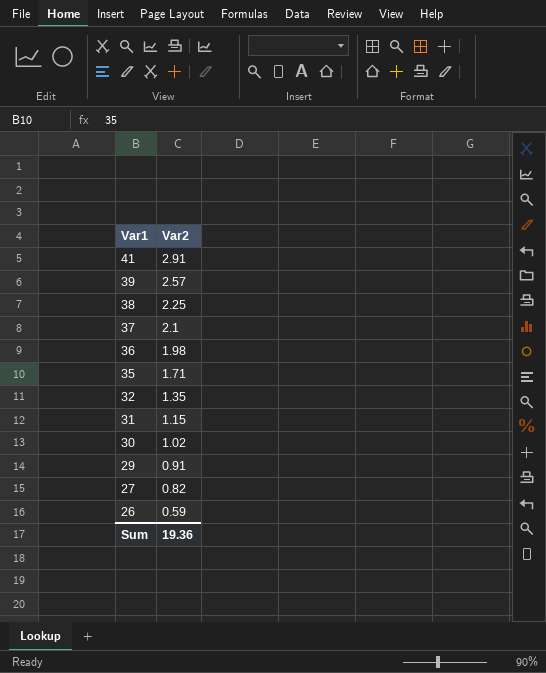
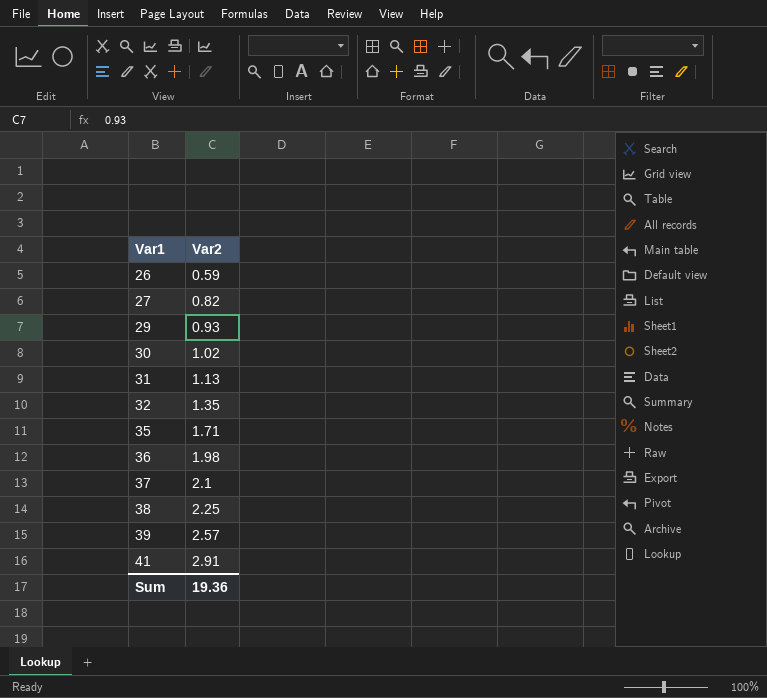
row order: Var1 descending -> Var1 ascending
29 | Var2: 0.91 -> 0.93
31 | Var2: 1.15 -> 1.13

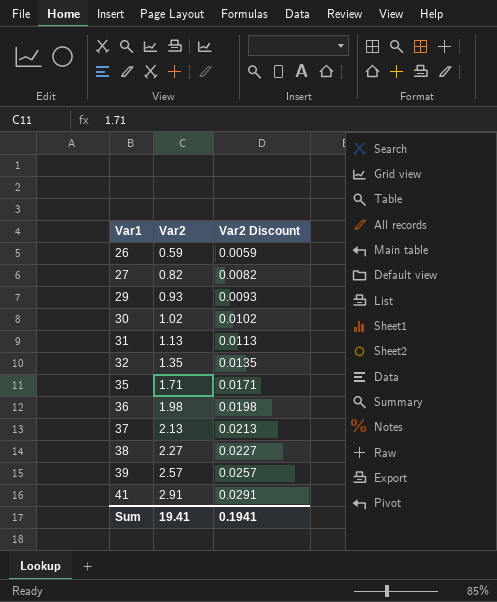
column Var2 Discount | formula: none -> [Var2] * 0.01
37 | Var2: 2.1 -> 2.13
38 | Var2: 2.25 -> 2.27
Sum | Var2: 19.36 -> 19.41

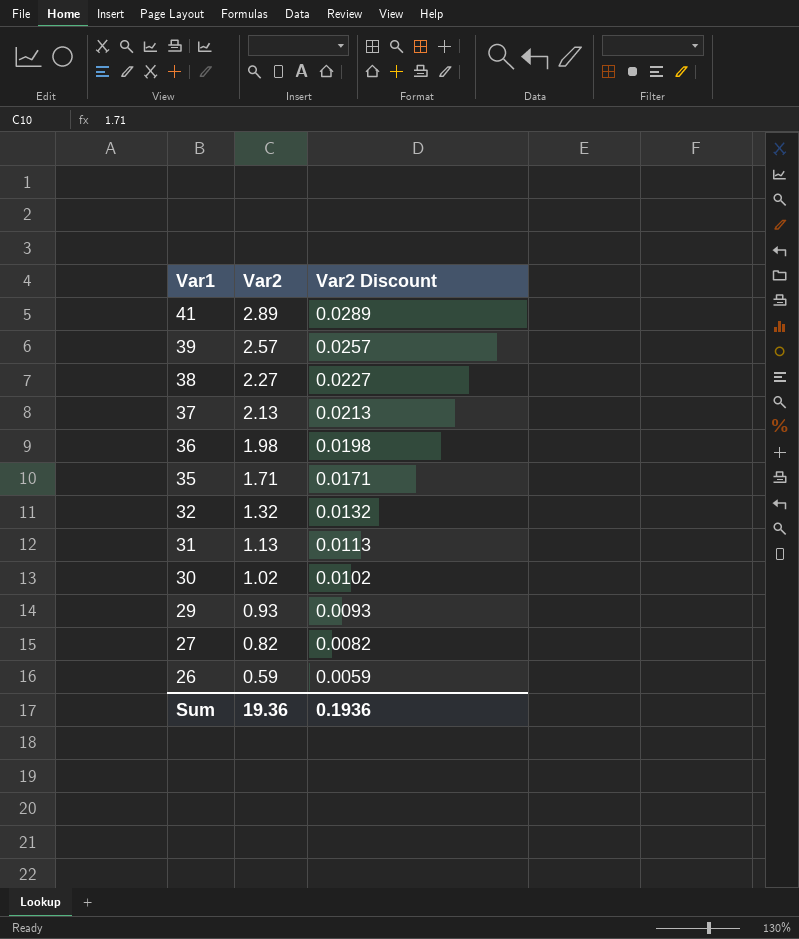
row order: Var1 ascending -> Var1 descending
41 | Var2: 2.91 -> 2.89
41 | Var2 Discount: 0.0291 -> 0.0289
32 | Var2: 1.35 -> 1.32
32 | Var2 Discount: 0.0135 -> 0.0132
Sum | Var2: 19.41 -> 19.36
Sum | Var2 Discount: 0.1941 -> 0.1936

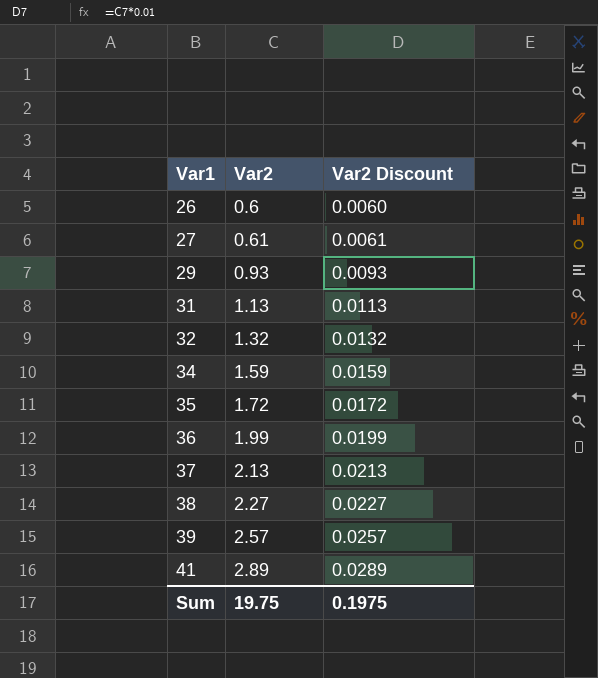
row order: Var1 descending -> Var1 ascending
row 30: 1.02 | 0.0102 -> none
26 | Var2: 0.59 -> 0.6
26 | Var2 Discount: 0.0059 -> 0.0060
27 | Var2: 0.82 -> 0.61
27 | Var2 Discount: 0.0082 -> 0.0061
row 34: none -> 1.59 | 0.0159
35 | Var2: 1.71 -> 1.72
35 | Var2 Discount: 0.0171 -> 0.0172
36 | Var2: 1.98 -> 1.99
36 | Var2 Discount: 0.0198 -> 0.0199
Sum | Var2: 19.36 -> 19.75
Sum | Var2 Discount: 0.1936 -> 0.1975

